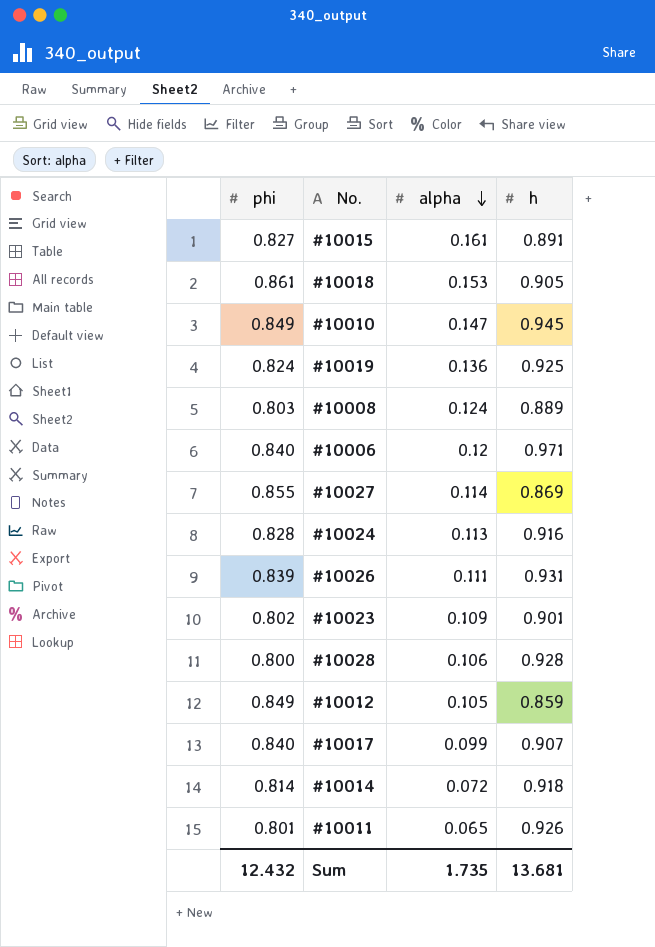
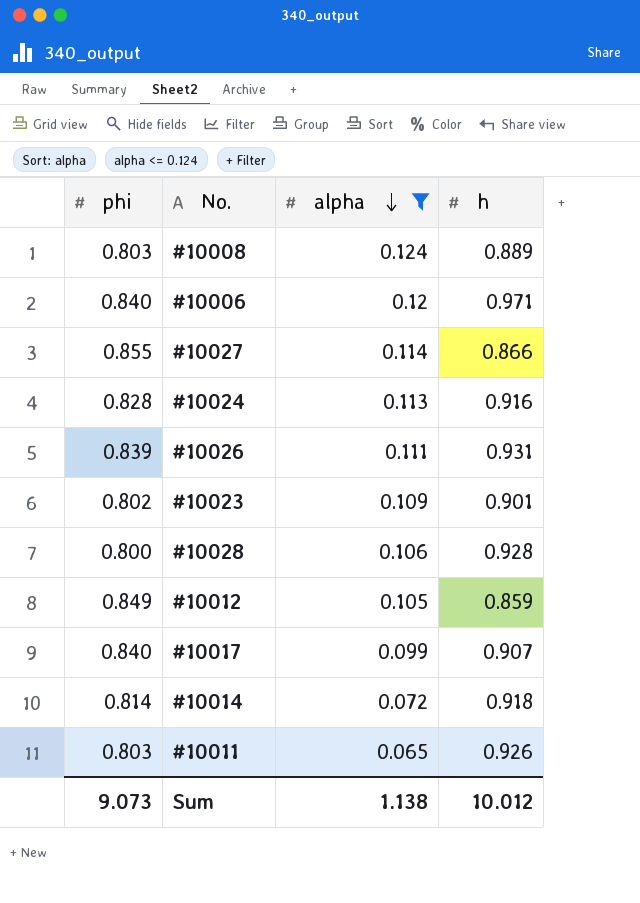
filter: none -> alpha <= 0.124
#10027 | h: 0.869 -> 0.866
#10011 | phi: 0.801 -> 0.803
Sum | phi: 12.432 -> 9.073
Sum | alpha: 1.735 -> 1.138
Sum | h: 13.681 -> 10.012

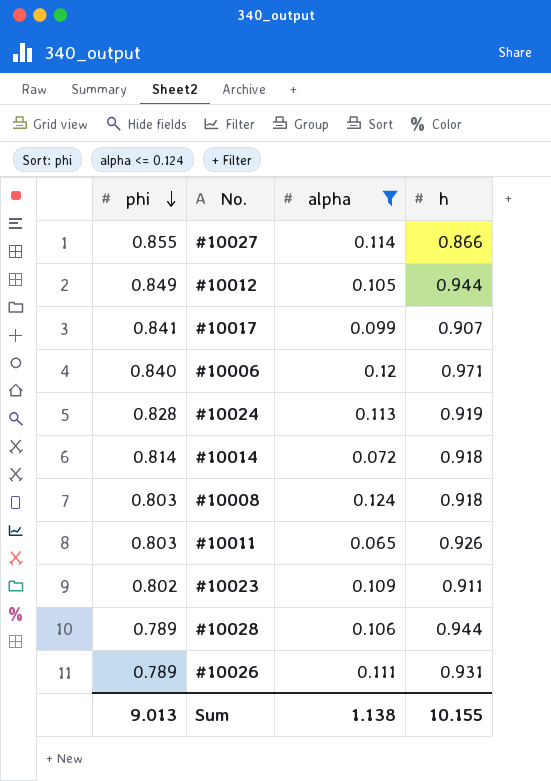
row order: alpha descending -> phi descending
#10012 | h: 0.859 -> 0.944
#10017 | phi: 0.840 -> 0.841
#10024 | h: 0.916 -> 0.919
#10008 | h: 0.889 -> 0.918
#10023 | h: 0.901 -> 0.911
#10028 | phi: 0.800 -> 0.789
#10028 | h: 0.928 -> 0.944
#10026 | phi: 0.839 -> 0.789
Sum | phi: 9.073 -> 9.013
Sum | h: 10.012 -> 10.155

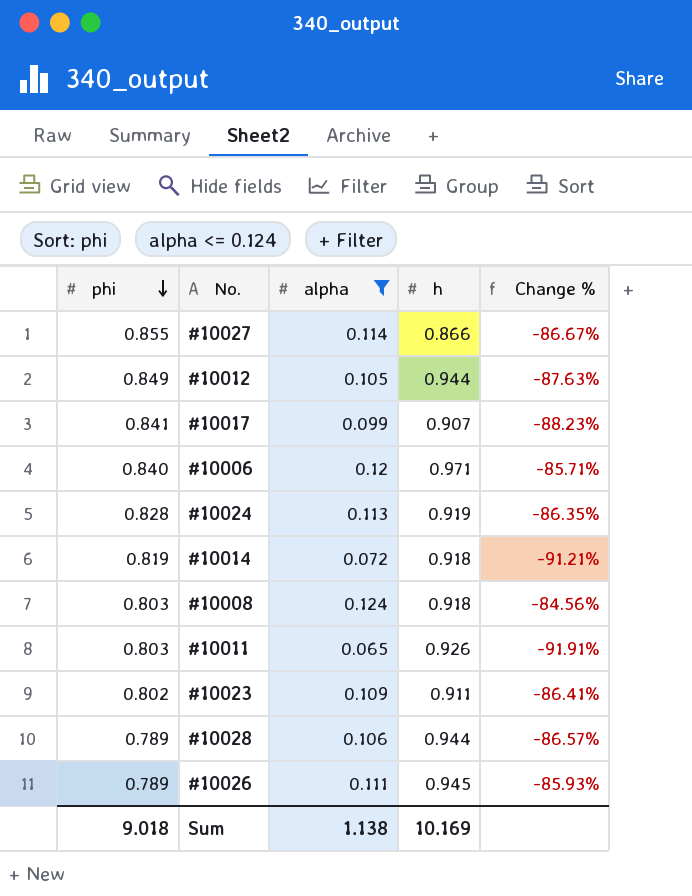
column Change % | formula: none -> ([alpha] - [phi]) / [phi]
#10014 | phi: 0.814 -> 0.819
#10026 | h: 0.931 -> 0.945
Sum | phi: 9.013 -> 9.018
Sum | h: 10.155 -> 10.169

